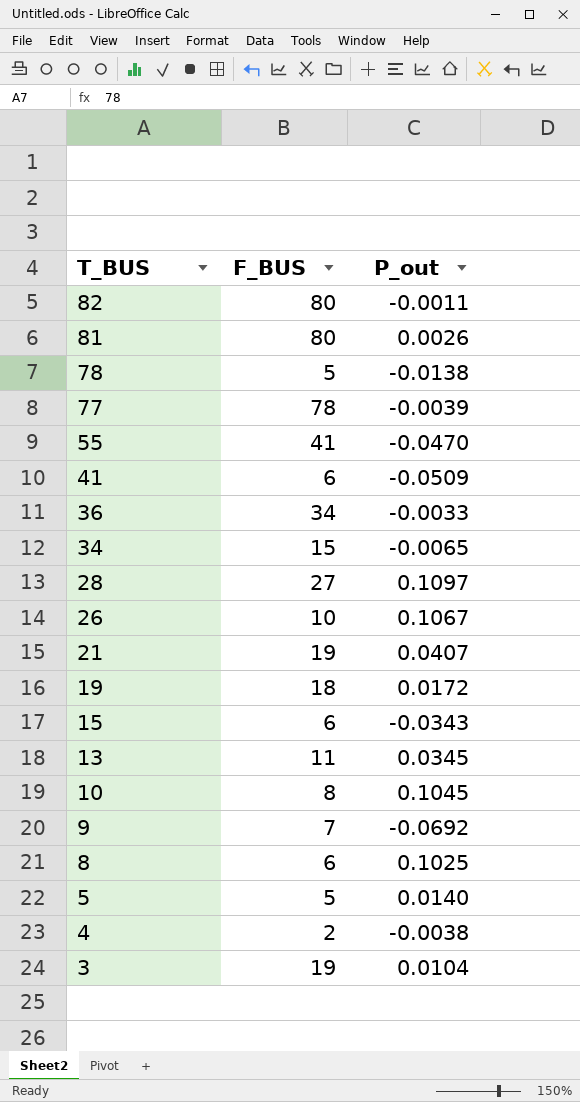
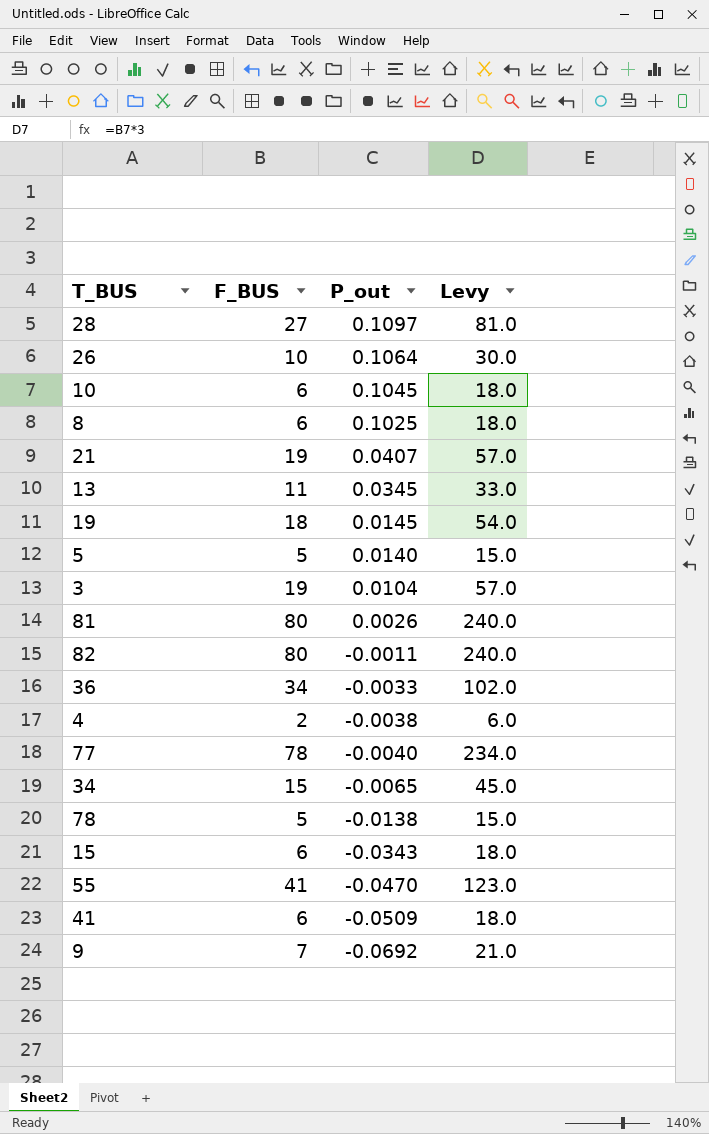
row order: T_BUS descending -> P_out descending
column Levy | formula: none -> [F_BUS] * 3
26 | P_out: 0.1067 -> 0.1064
10 | F_BUS: 8 -> 6
19 | P_out: 0.0172 -> 0.0145
77 | P_out: -0.0039 -> -0.0040

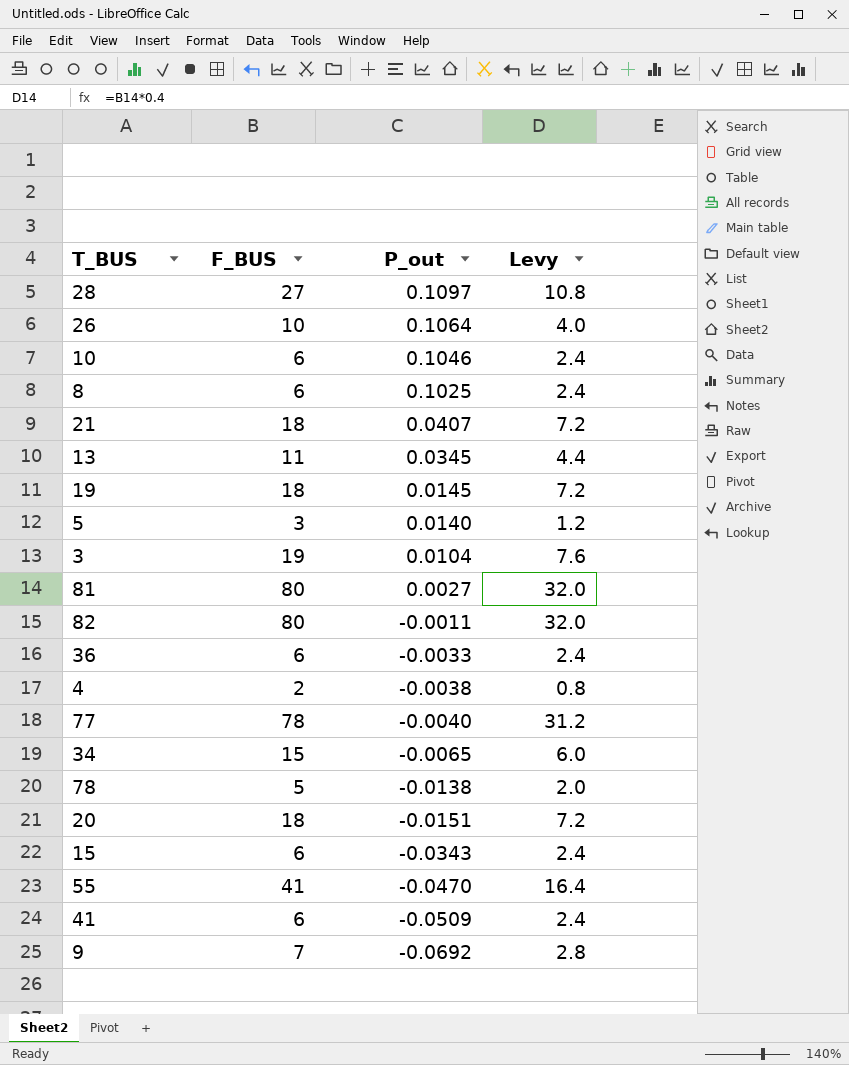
column Levy | formula: [F_BUS] * 3 -> [F_BUS] * 0.4
10 | P_out: 0.1045 -> 0.1046
21 | F_BUS: 19 -> 18
5 | F_BUS: 5 -> 3
81 | P_out: 0.0026 -> 0.0027
36 | F_BUS: 34 -> 6
row 20: none -> 18 | -0.0151 | 7.2

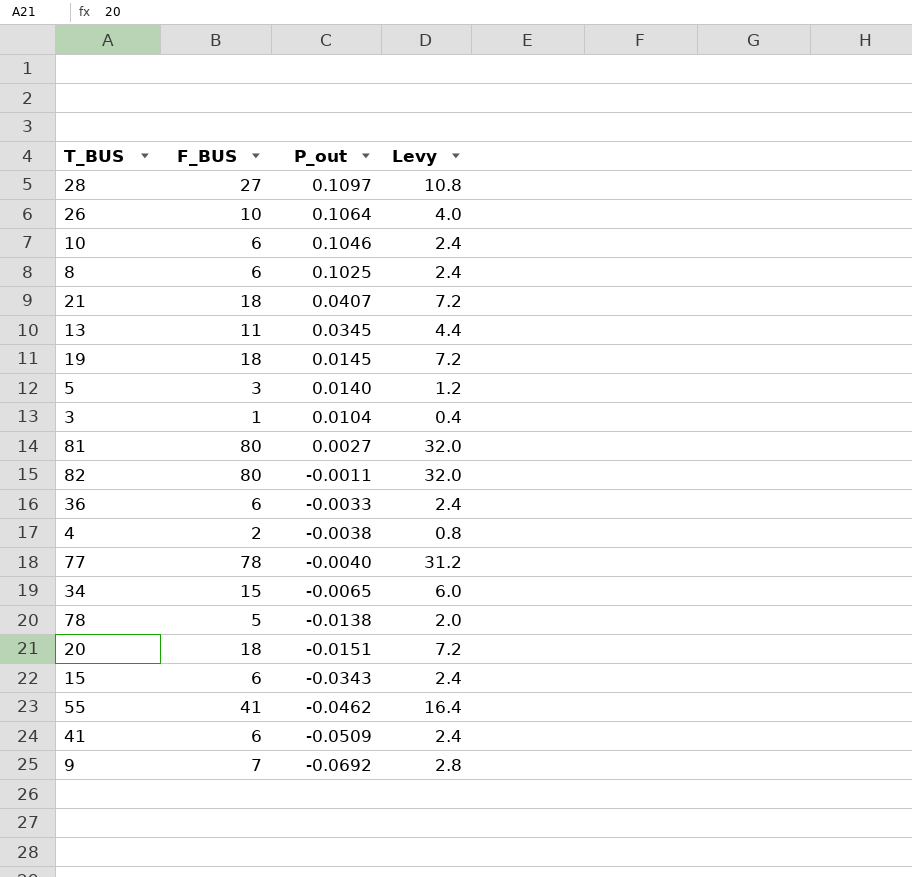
3 | F_BUS: 19 -> 1
3 | Levy: 7.6 -> 0.4
55 | P_out: -0.0470 -> -0.0462

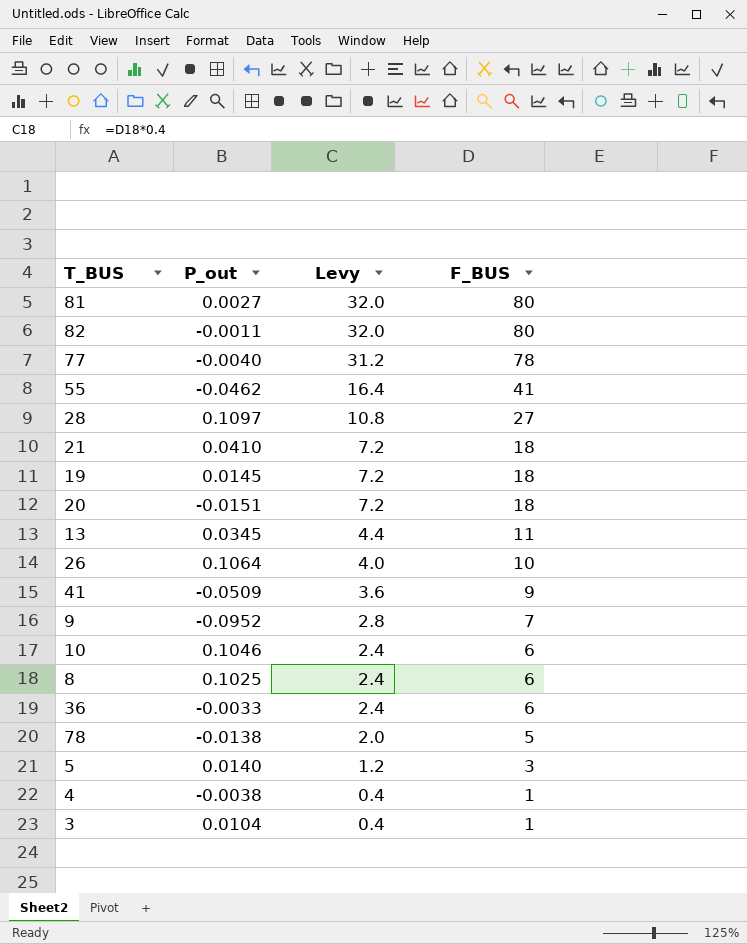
row order: P_out descending -> Levy descending
column F_BUS | position: 2 -> 4
row 34: 15 | -0.0065 | 6.0 -> none
row 15: 6 | -0.0343 | 2.4 -> none
21 | P_out: 0.0407 -> 0.0410
41 | Levy: 2.4 -> 3.6
41 | F_BUS: 6 -> 9
9 | P_out: -0.0692 -> -0.0952
4 | Levy: 0.8 -> 0.4
4 | F_BUS: 2 -> 1

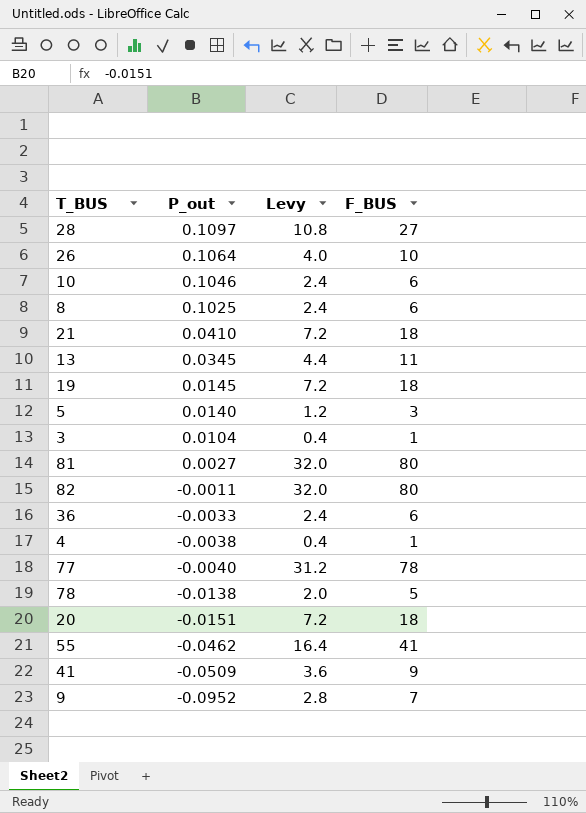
row order: Levy descending -> P_out descending

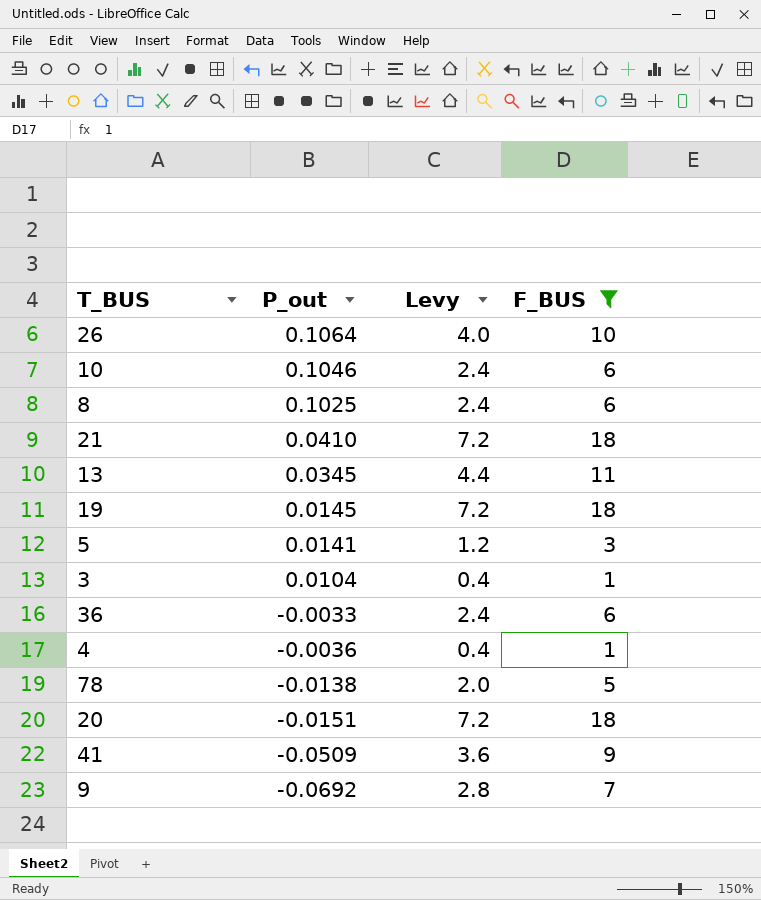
filter: none -> F_BUS <= 18
5 | P_out: 0.0140 -> 0.0141
4 | P_out: -0.0038 -> -0.0036
9 | P_out: -0.0952 -> -0.0692

